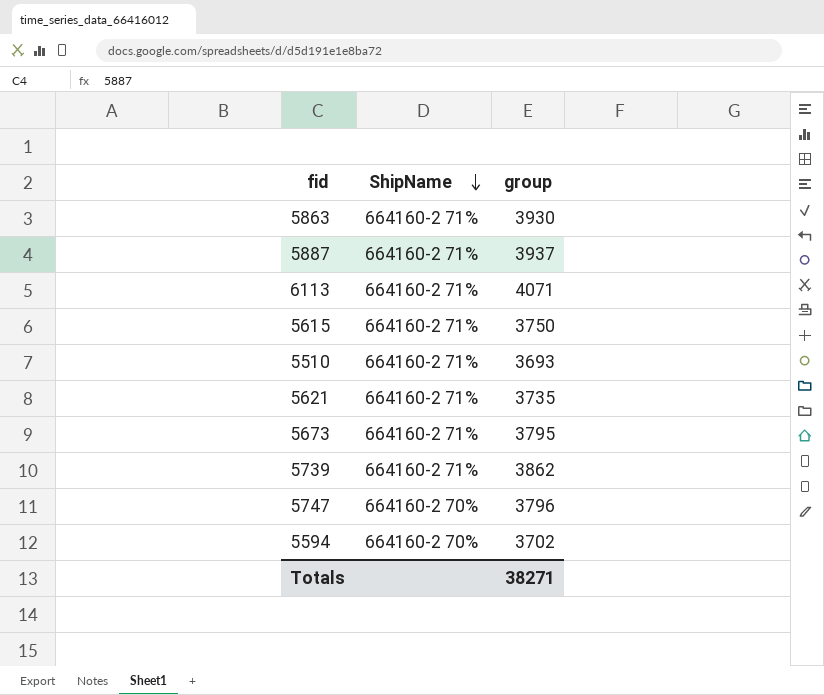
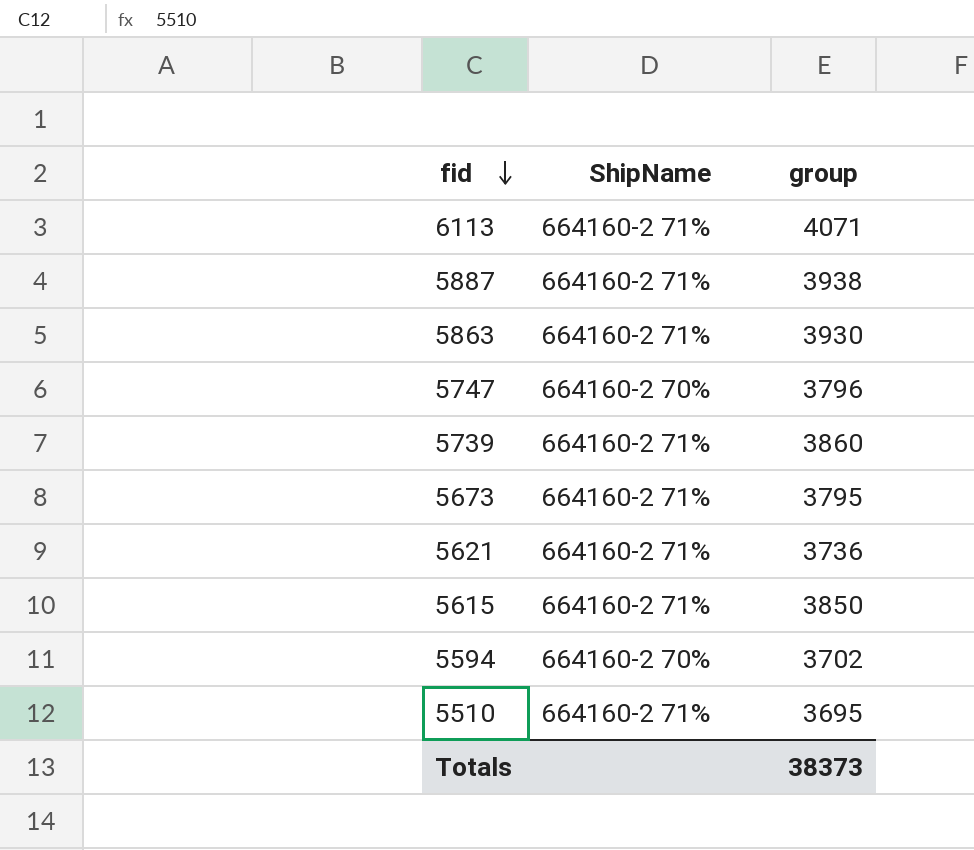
row order: ShipName descending -> fid descending
5887 | group: 3937 -> 3938
5739 | group: 3862 -> 3860
5621 | group: 3735 -> 3736
5615 | group: 3750 -> 3850
5510 | group: 3693 -> 3695
Totals | group: 38271 -> 38373

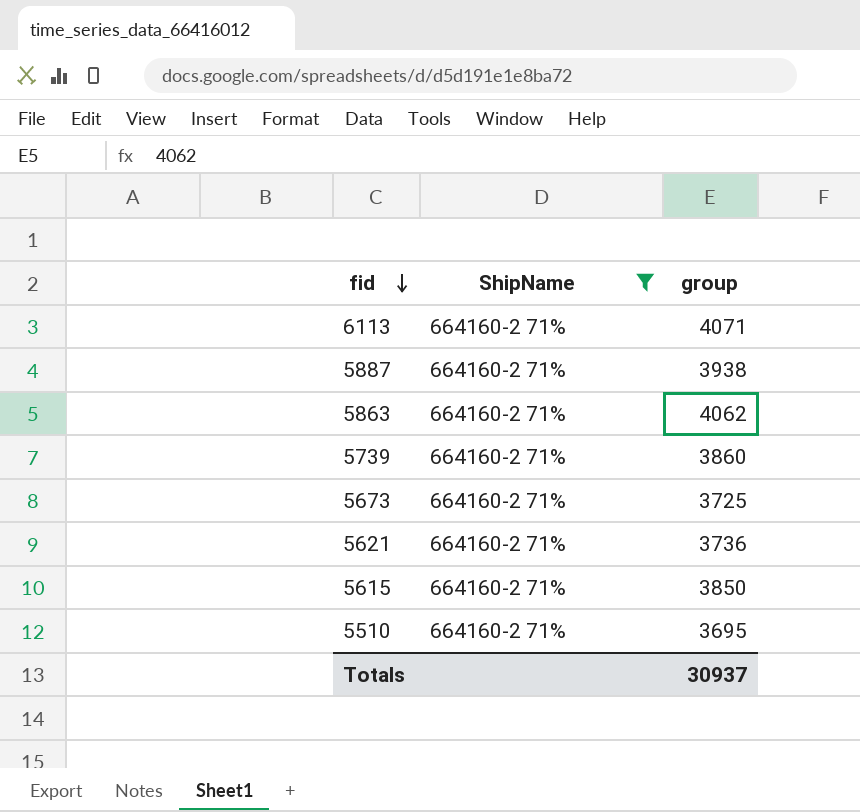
filter: none -> ShipName = 664160-2 71%
5863 | group: 3930 -> 4062
5673 | group: 3795 -> 3725
Totals | group: 38373 -> 30937

